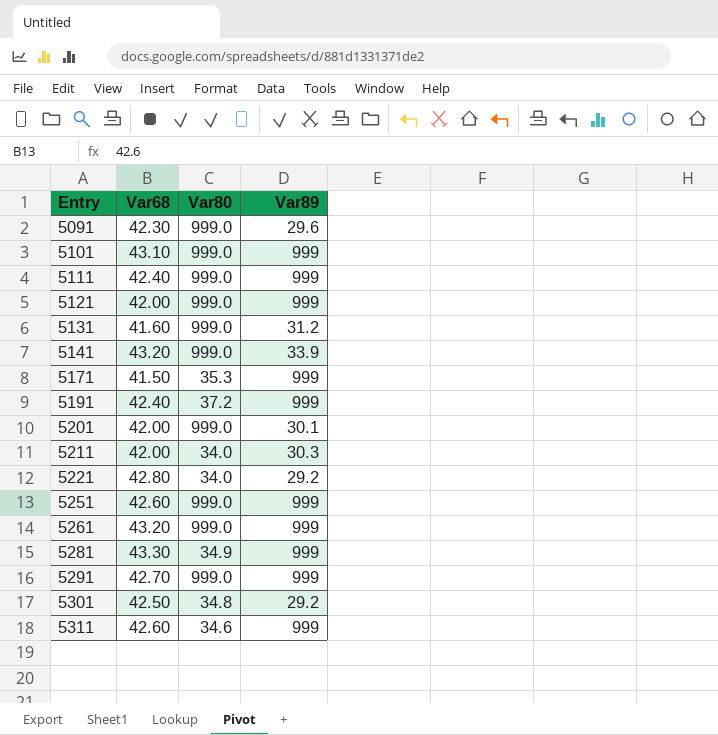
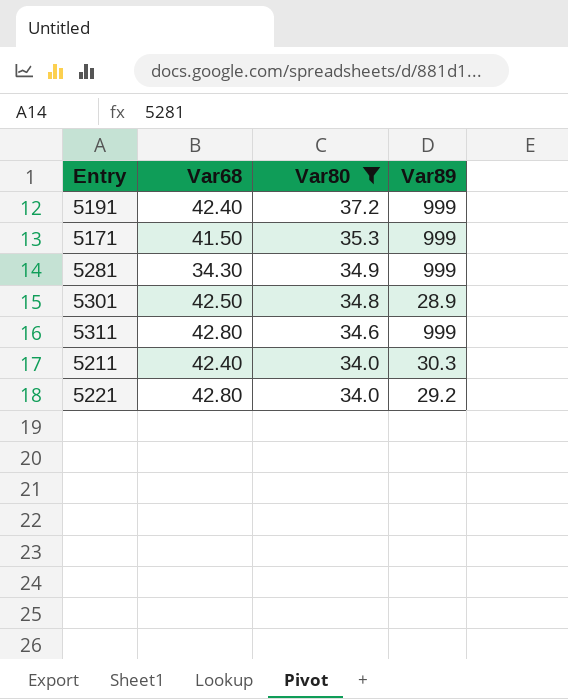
filter: none -> Var80 != 999.0
row order: Entry ascending -> Var80 descending
5281 | Var68: 43.30 -> 34.30
5301 | Var89: 29.2 -> 28.9
5311 | Var68: 42.60 -> 42.80
5211 | Var68: 42.00 -> 42.40

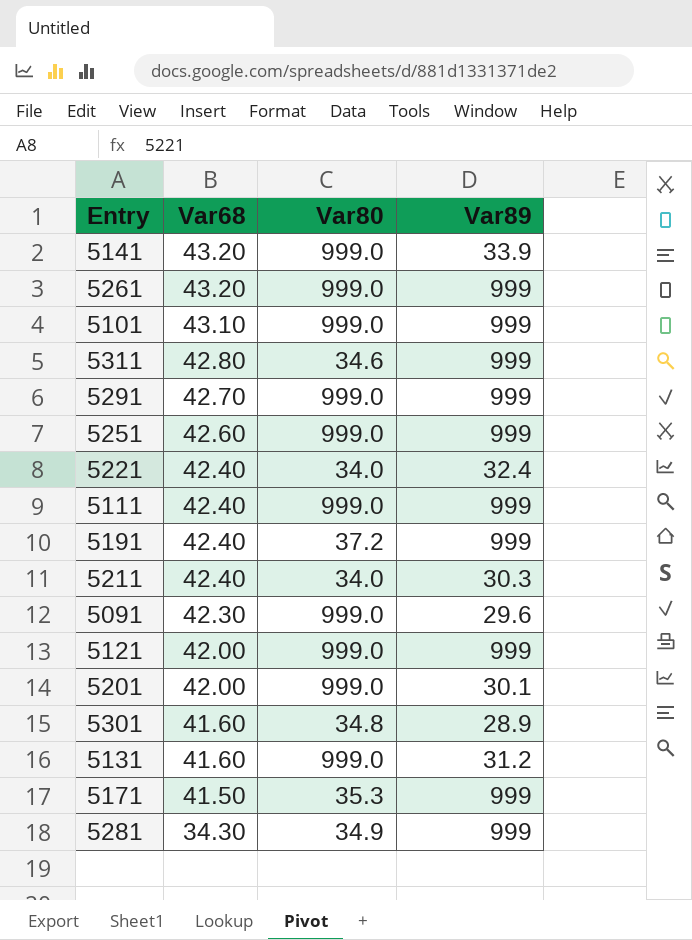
filter: Var80 != 999.0 -> none
row order: Var80 descending -> Var68 descending
5221 | Var68: 42.80 -> 42.40
5221 | Var89: 29.2 -> 32.4
5301 | Var68: 42.50 -> 41.60

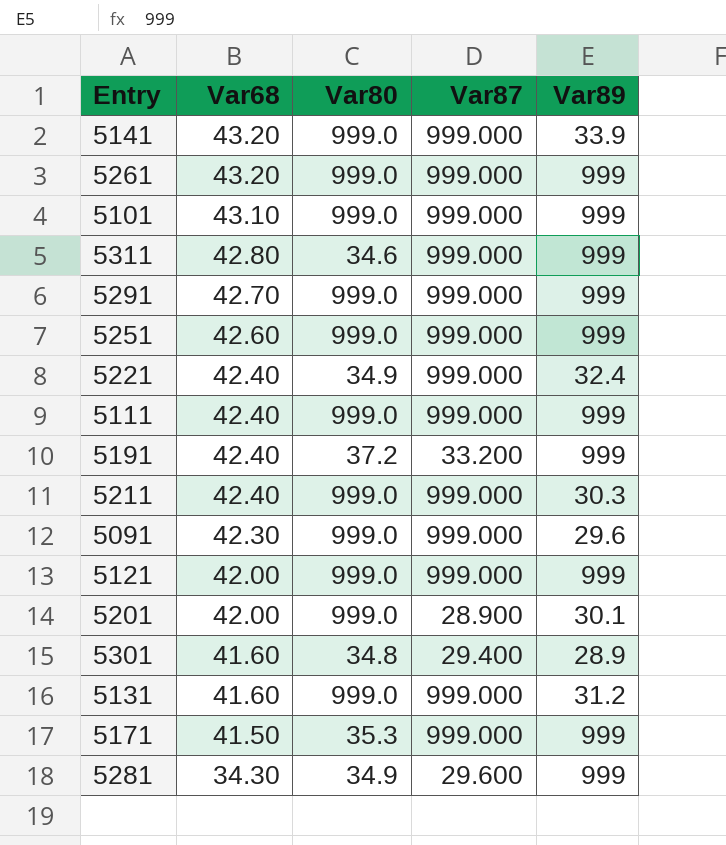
column Var87 | position: none -> 4
5221 | Var80: 34.0 -> 34.9
5211 | Var80: 34.0 -> 999.0

